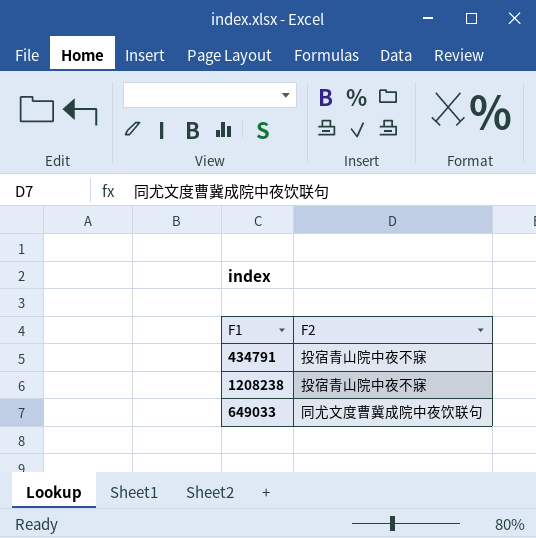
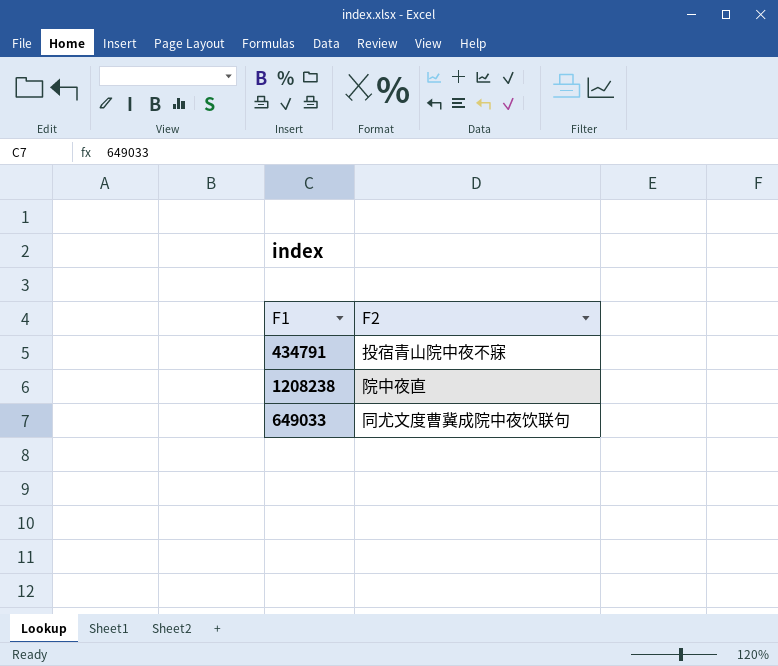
1208238 | F2: 投宿青山院中夜不寐 -> 院中夜直

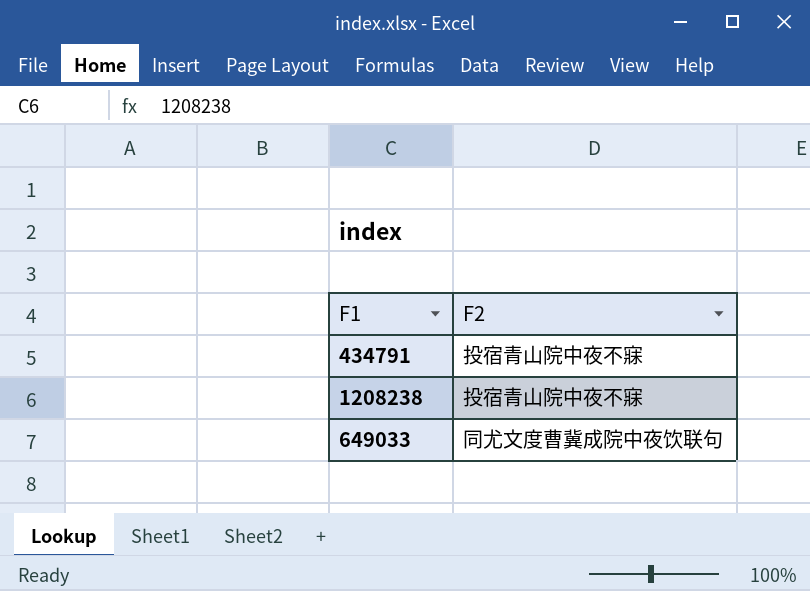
1208238 | F2: 院中夜直 -> 投宿青山院中夜不寐

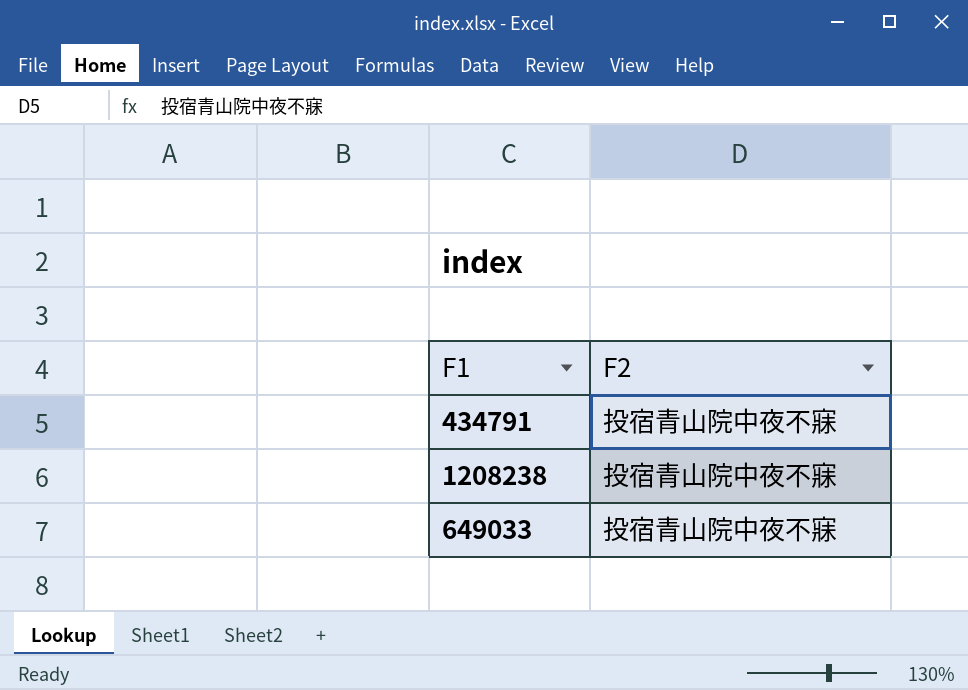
649033 | F2: 同尤文度曹冀成院中夜饮联句 -> 投宿青山院中夜不寐

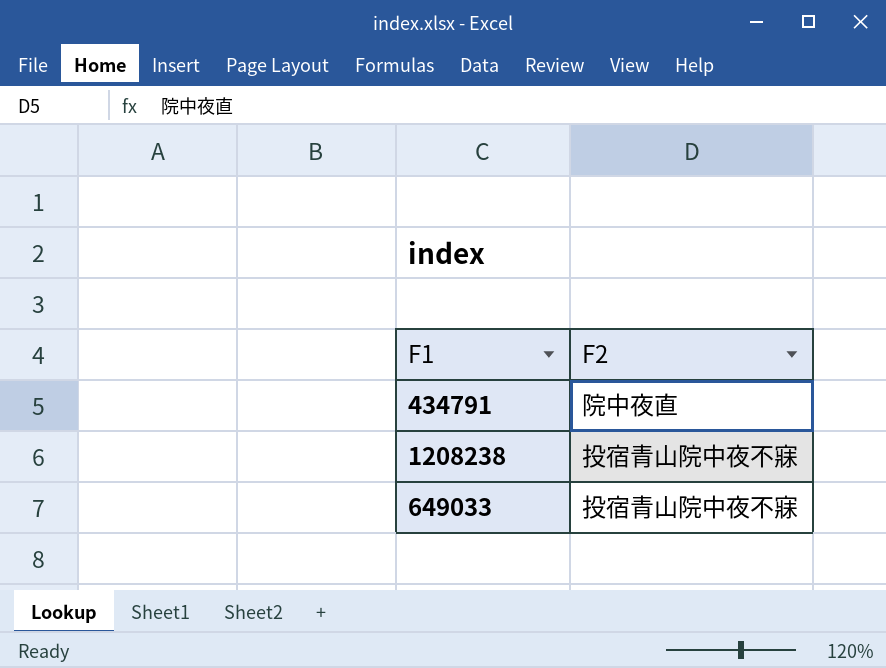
434791 | F2: 投宿青山院中夜不寐 -> 院中夜直

